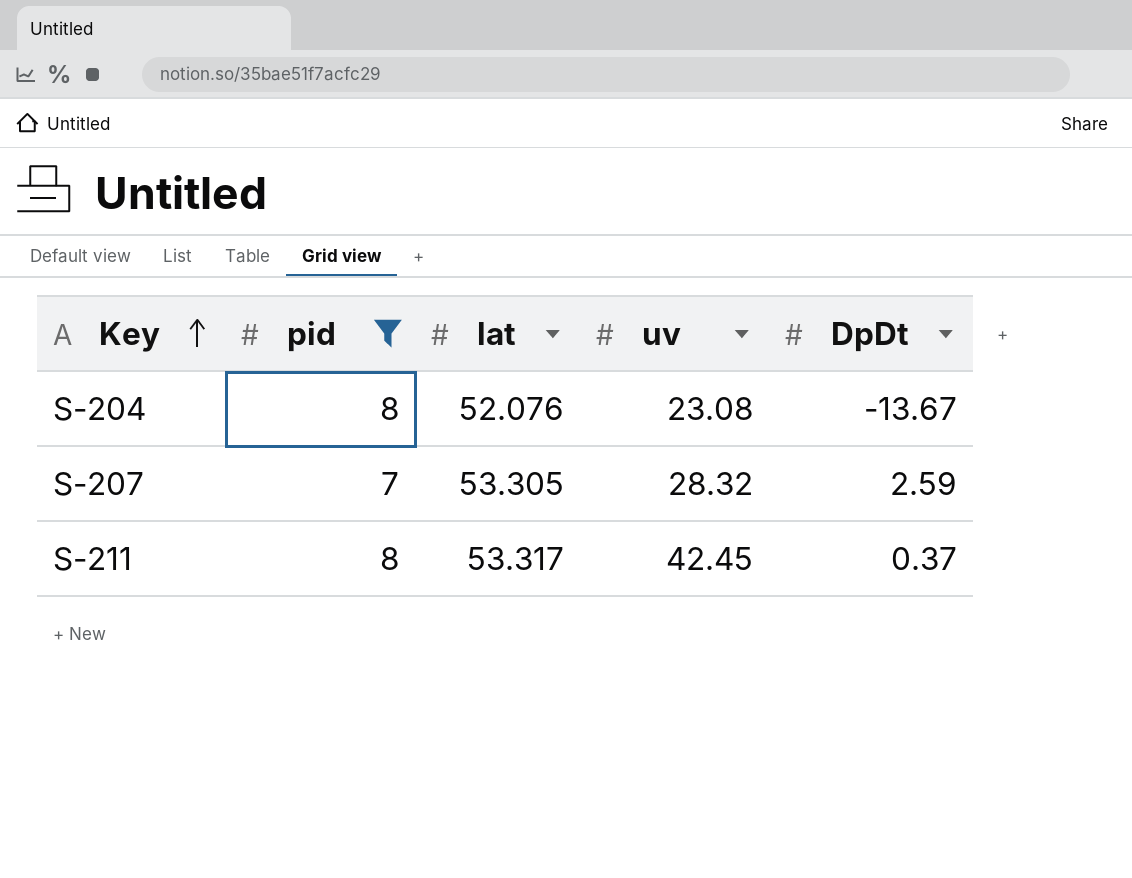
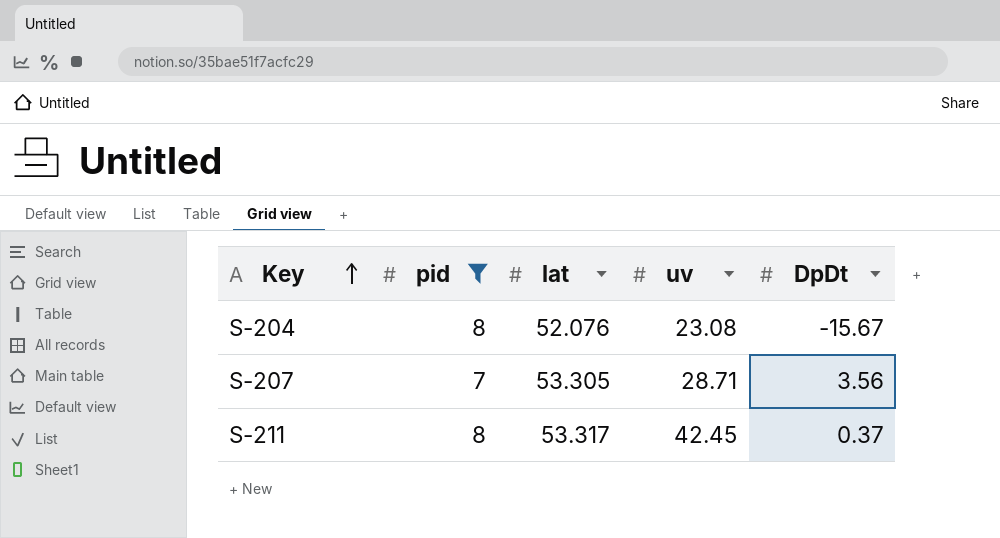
S-204 | DpDt: -13.67 -> -15.67
S-207 | uv: 28.32 -> 28.71
S-207 | DpDt: 2.59 -> 3.56

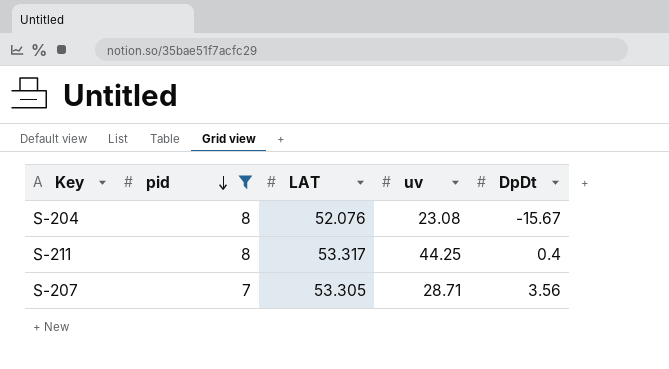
row order: Key ascending -> pid descending
column name: lat -> LAT
S-211 | uv: 42.45 -> 44.25
S-211 | DpDt: 0.37 -> 0.4

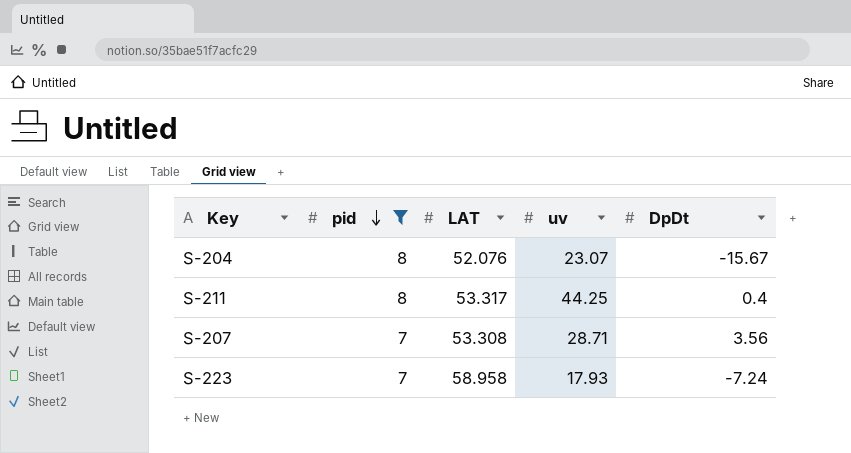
S-204 | uv: 23.08 -> 23.07
S-207 | LAT: 53.305 -> 53.308
row S-223: none -> 7 | 58.958 | 17.93 | -7.24

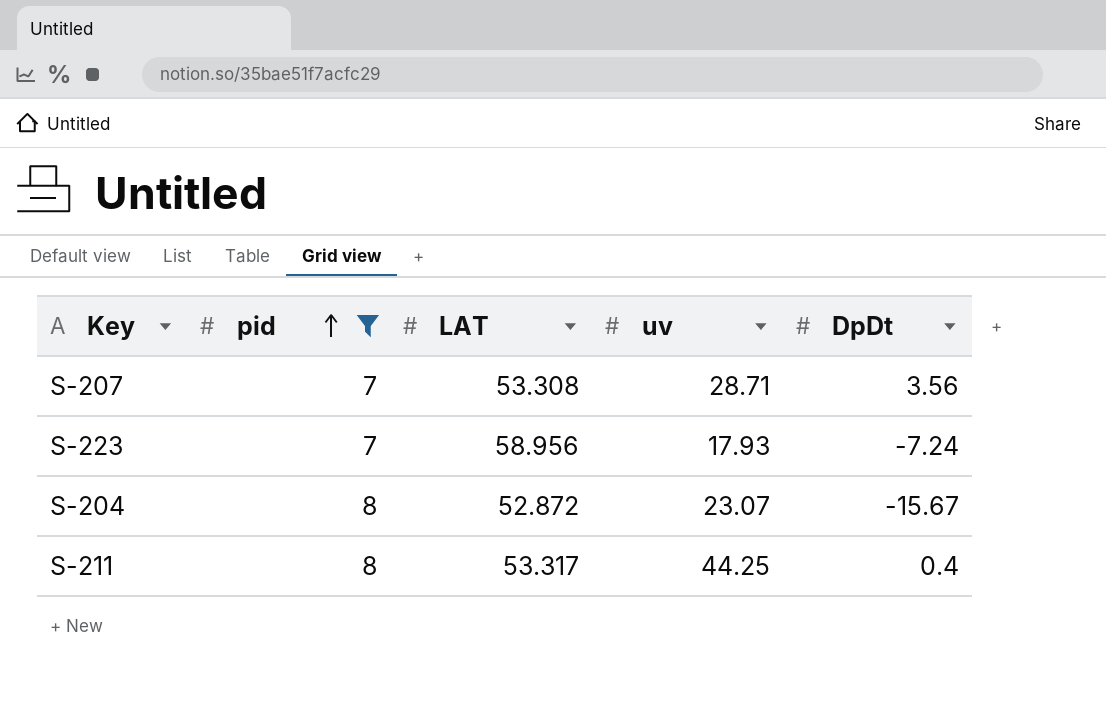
row order: pid descending -> pid ascending
S-223 | LAT: 58.958 -> 58.956
S-204 | LAT: 52.076 -> 52.872

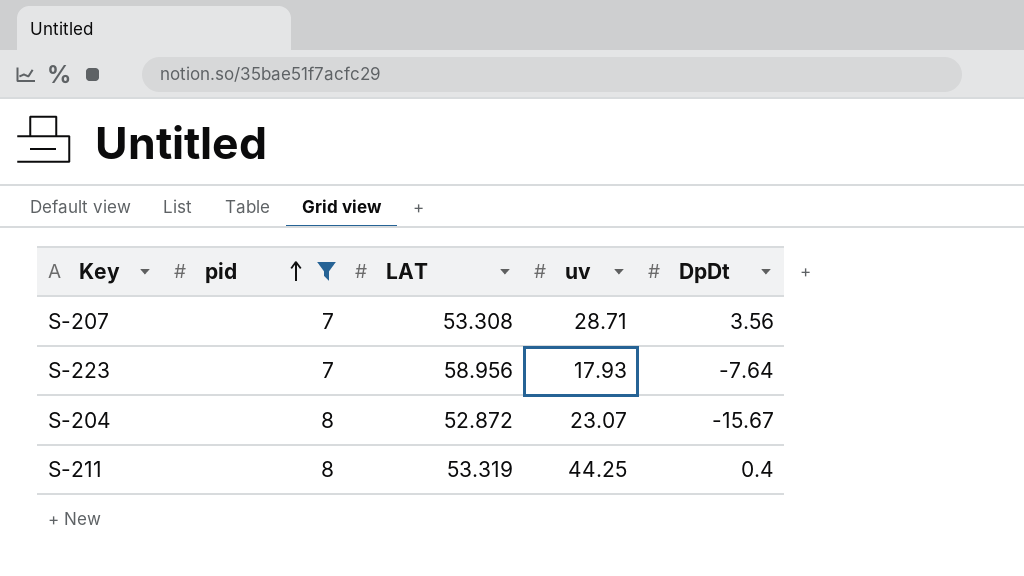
S-223 | DpDt: -7.24 -> -7.64
S-211 | LAT: 53.317 -> 53.319

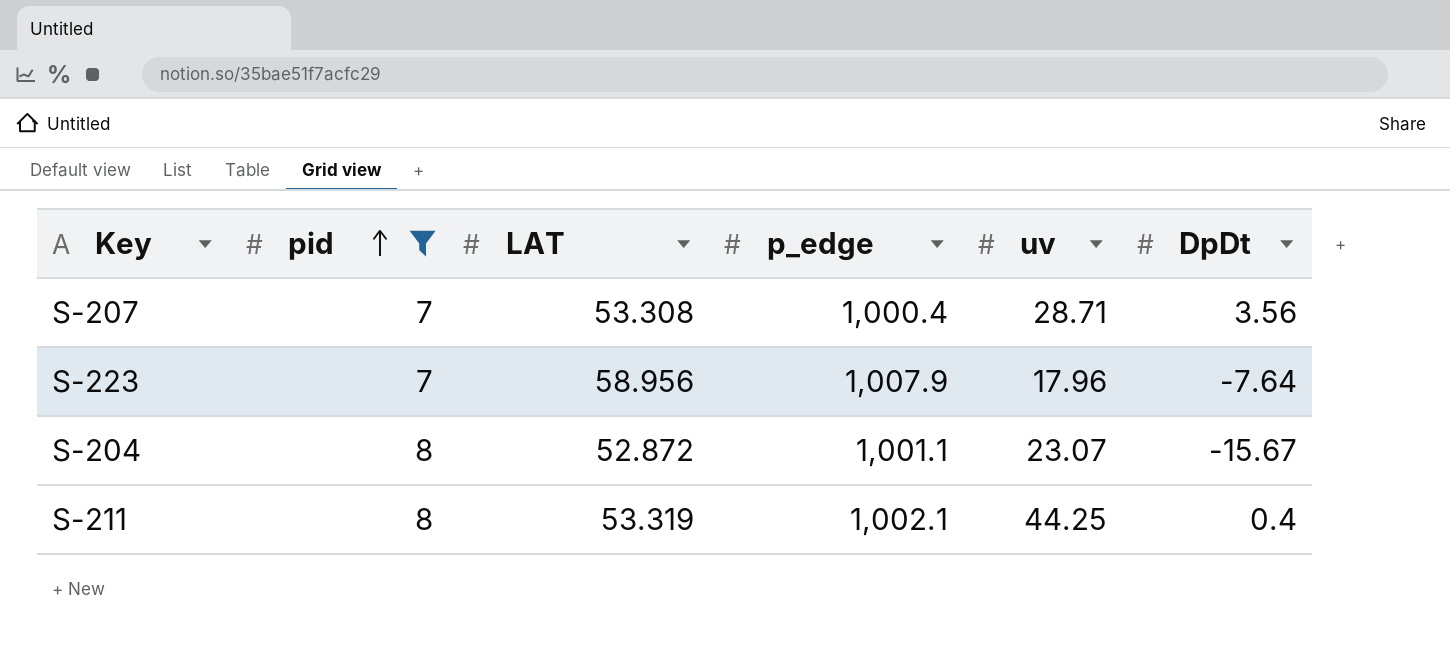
column p_edge | position: none -> 4
S-223 | uv: 17.93 -> 17.96

